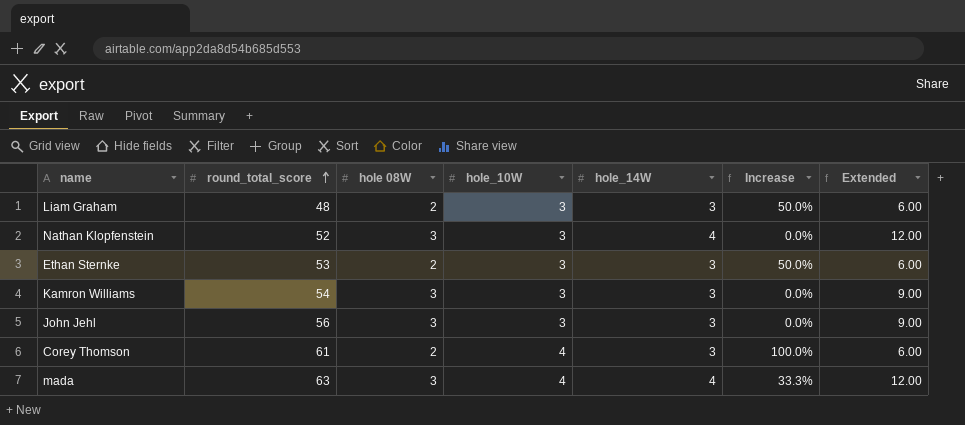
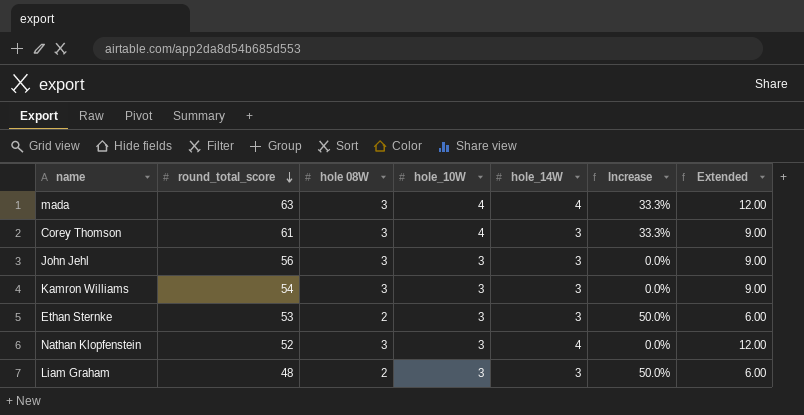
row order: round_total_score ascending -> round_total_score descending
Corey Thomson | hole 08W: 2 -> 3
Corey Thomson | Increase: 100.0% -> 33.3%
Corey Thomson | Extended: 6.00 -> 9.00

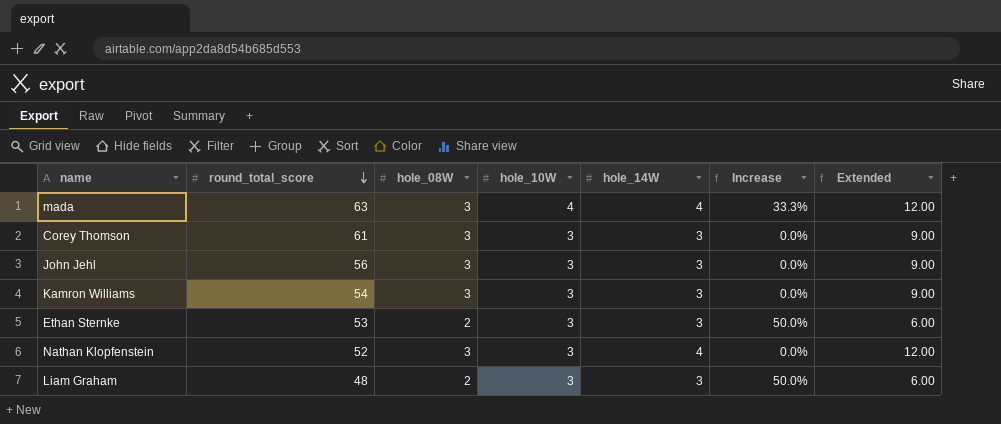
column name: hole 08W -> hole_08W
Corey Thomson | hole_10W: 4 -> 3
Corey Thomson | Increase: 33.3% -> 0.0%

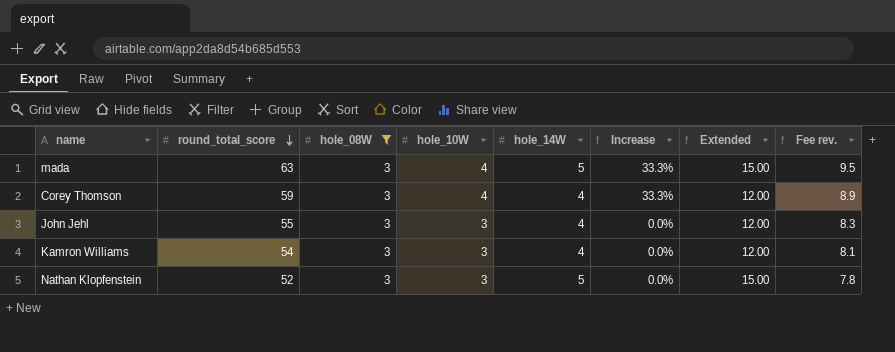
filter: none -> hole_08W = 3
column Fee rev. | formula: none -> [round_total_score] * 0.15
mada | hole_14W: 4 -> 5
mada | Extended: 12.00 -> 15.00
Corey Thomson | round_total_score: 61 -> 59
Corey Thomson | hole_10W: 3 -> 4
Corey Thomson | hole_14W: 3 -> 4
Corey Thomson | Increase: 0.0% -> 33.3%
Corey Thomson | Extended: 9.00 -> 12.00
John Jehl | round_total_score: 56 -> 55
John Jehl | hole_14W: 3 -> 4
John Jehl | Extended: 9.00 -> 12.00
Kamron Williams | hole_14W: 3 -> 4
Kamron Williams | Extended: 9.00 -> 12.00
Nathan Klopfenstein | hole_14W: 4 -> 5
Nathan Klopfenstein | Extended: 12.00 -> 15.00

